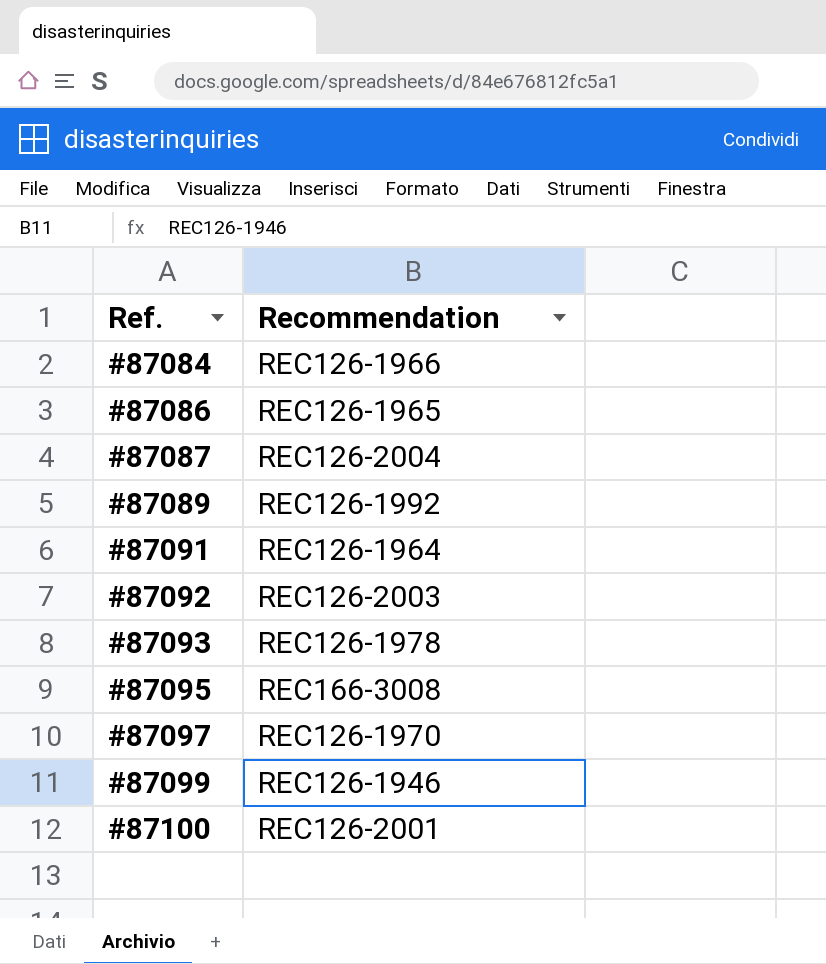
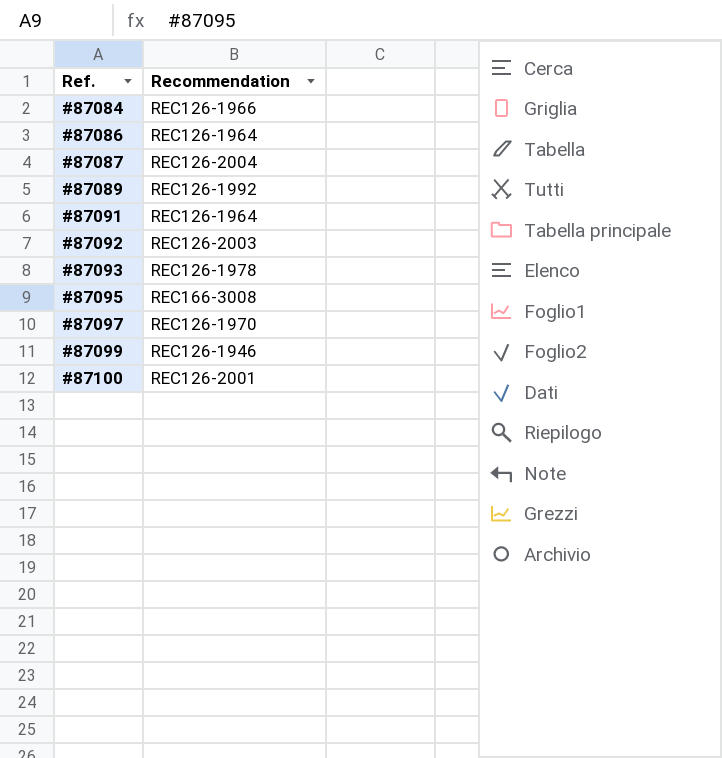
#87086 | Recommendation: REC126-1965 -> REC126-1964

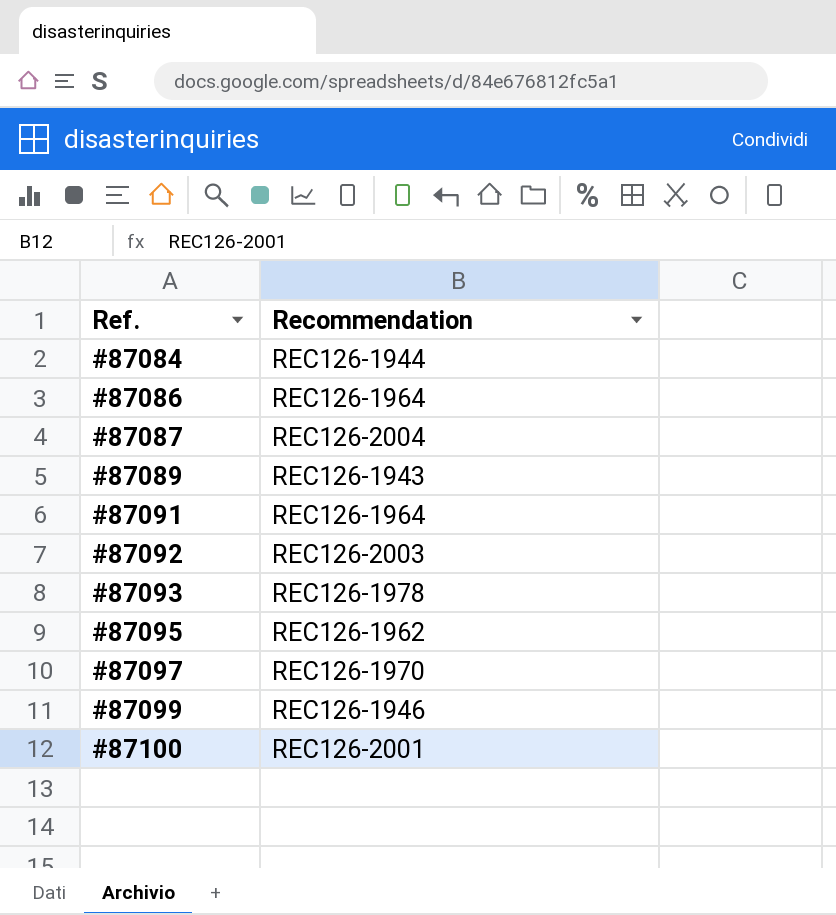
#87084 | Recommendation: REC126-1966 -> REC126-1944
#87089 | Recommendation: REC126-1992 -> REC126-1943
#87095 | Recommendation: REC166-3008 -> REC126-1962

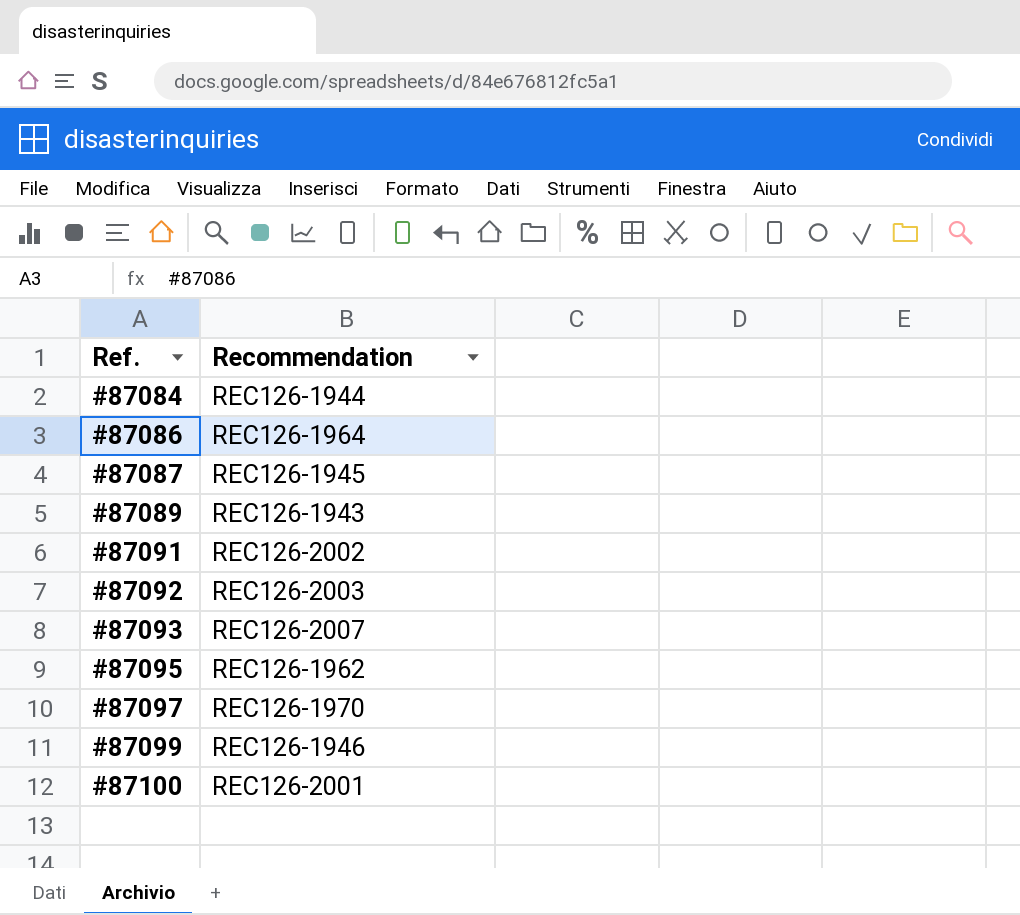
#87087 | Recommendation: REC126-2004 -> REC126-1945
#87091 | Recommendation: REC126-1964 -> REC126-2002
#87093 | Recommendation: REC126-1978 -> REC126-2007

